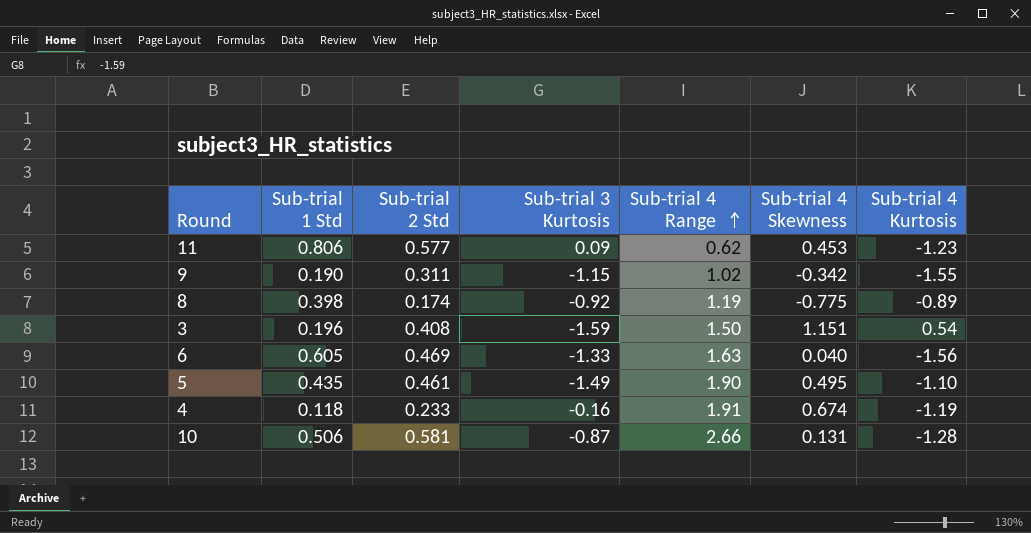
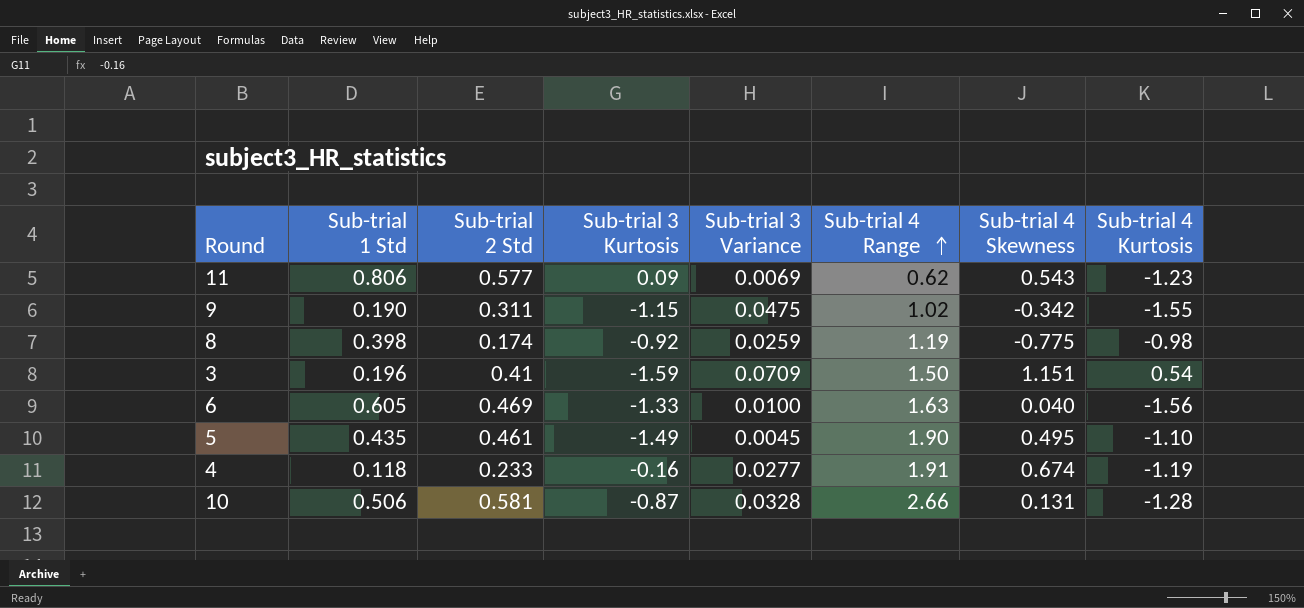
column Sub-trial 3 Variance | position: none -> 5
11 | Sub-trial 4 Skewness: 0.453 -> 0.543
8 | Sub-trial 4 Kurtosis: -0.89 -> -0.98
3 | Sub-trial 2 Std: 0.408 -> 0.41

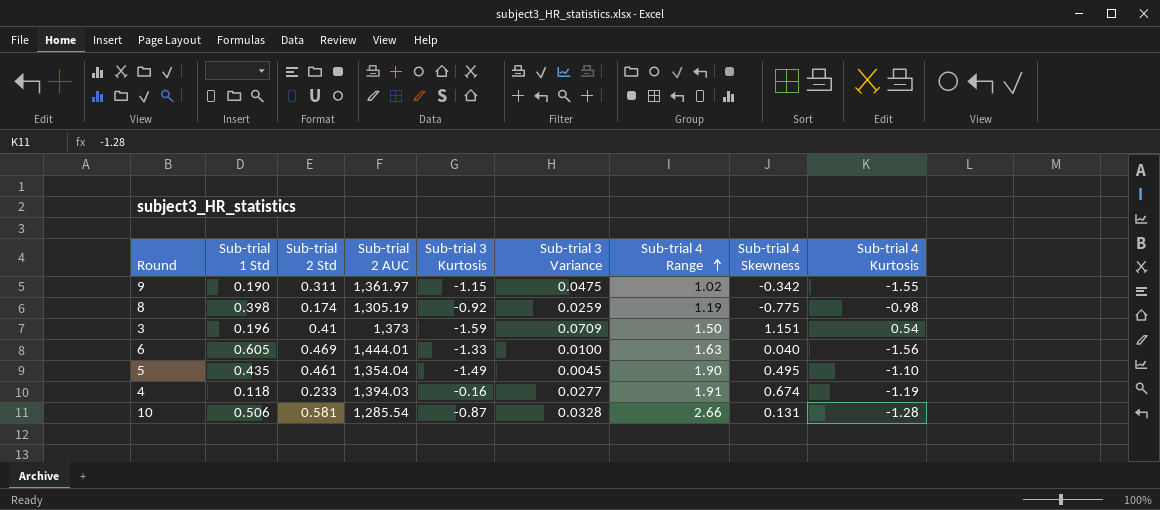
column Sub-trial 2 AUC | position: none -> 4
row 11: 0.806 | 0.577 | 0.09 | 0.0069 | 0.62 | 0.543 | -1.23 -> none

